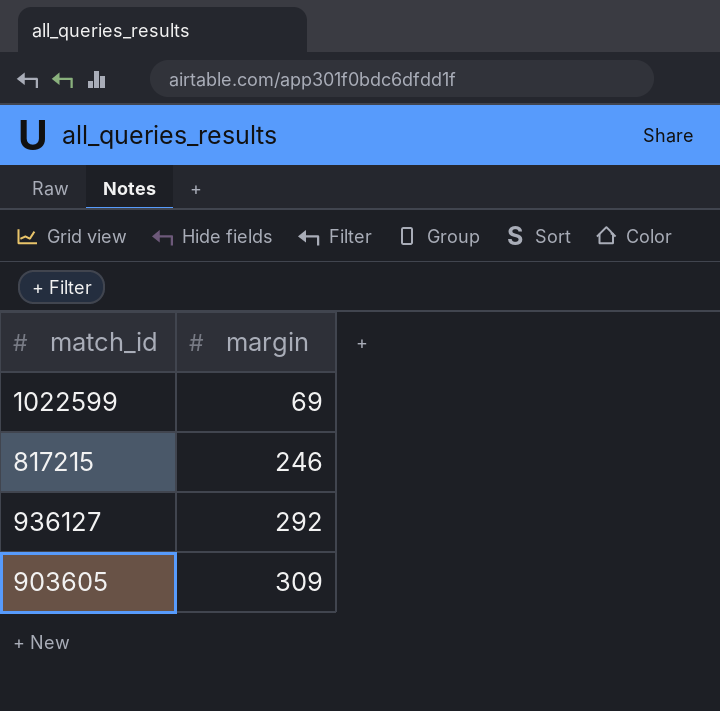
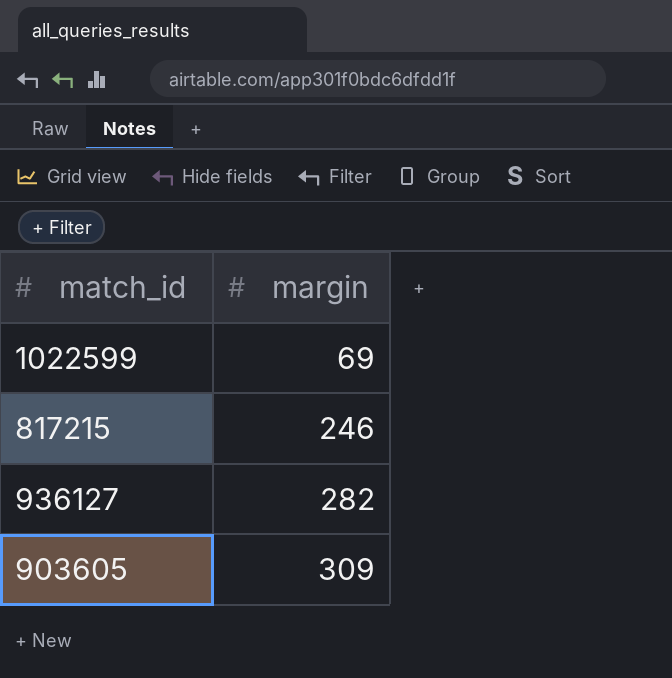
936127 | margin: 292 -> 282

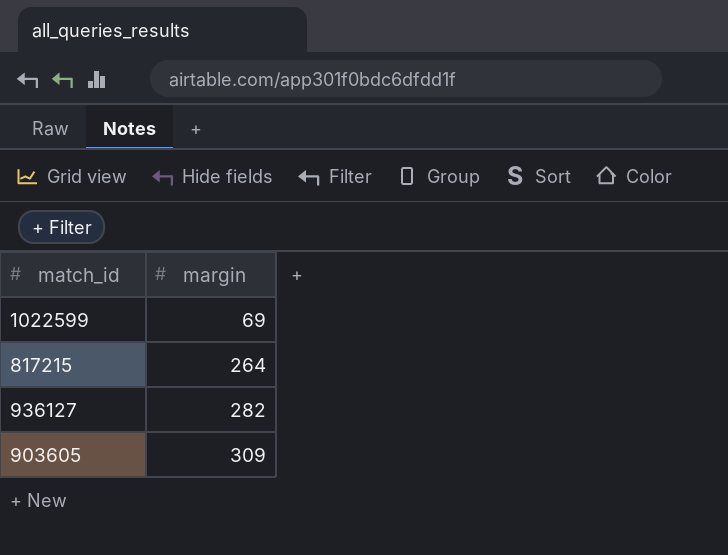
817215 | margin: 246 -> 264

